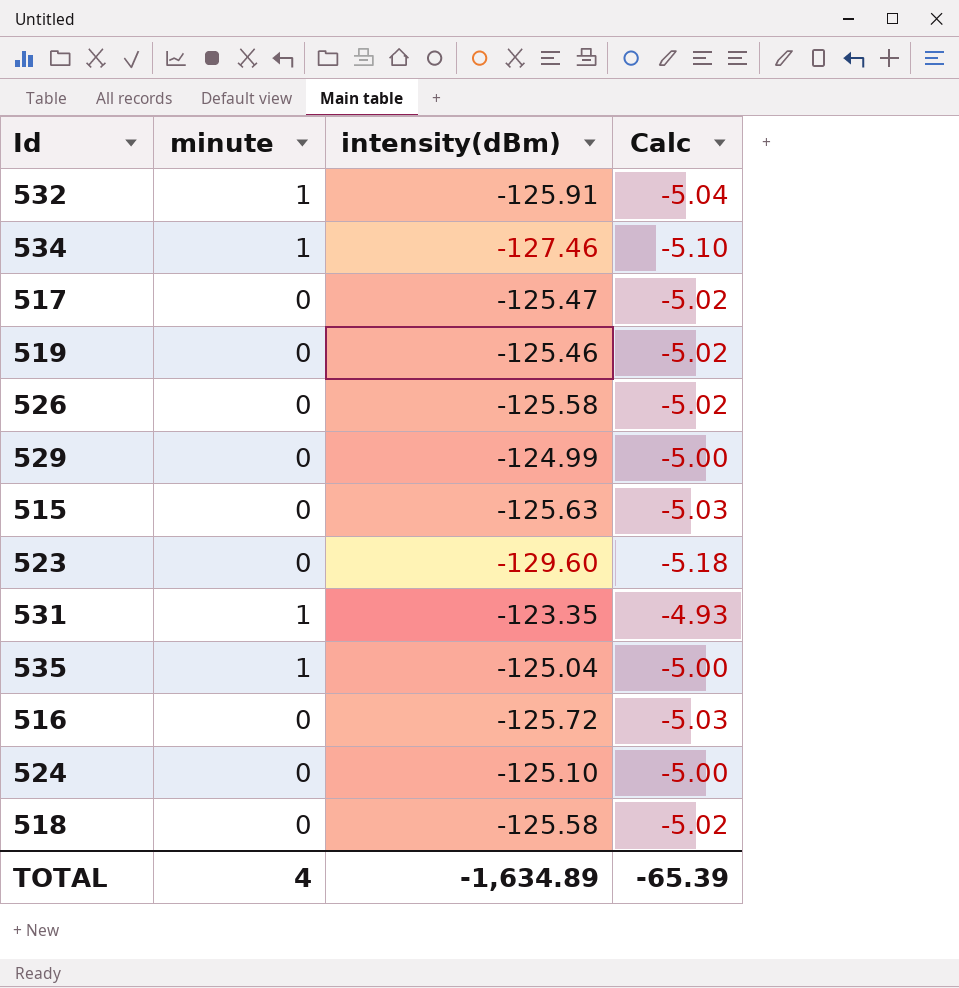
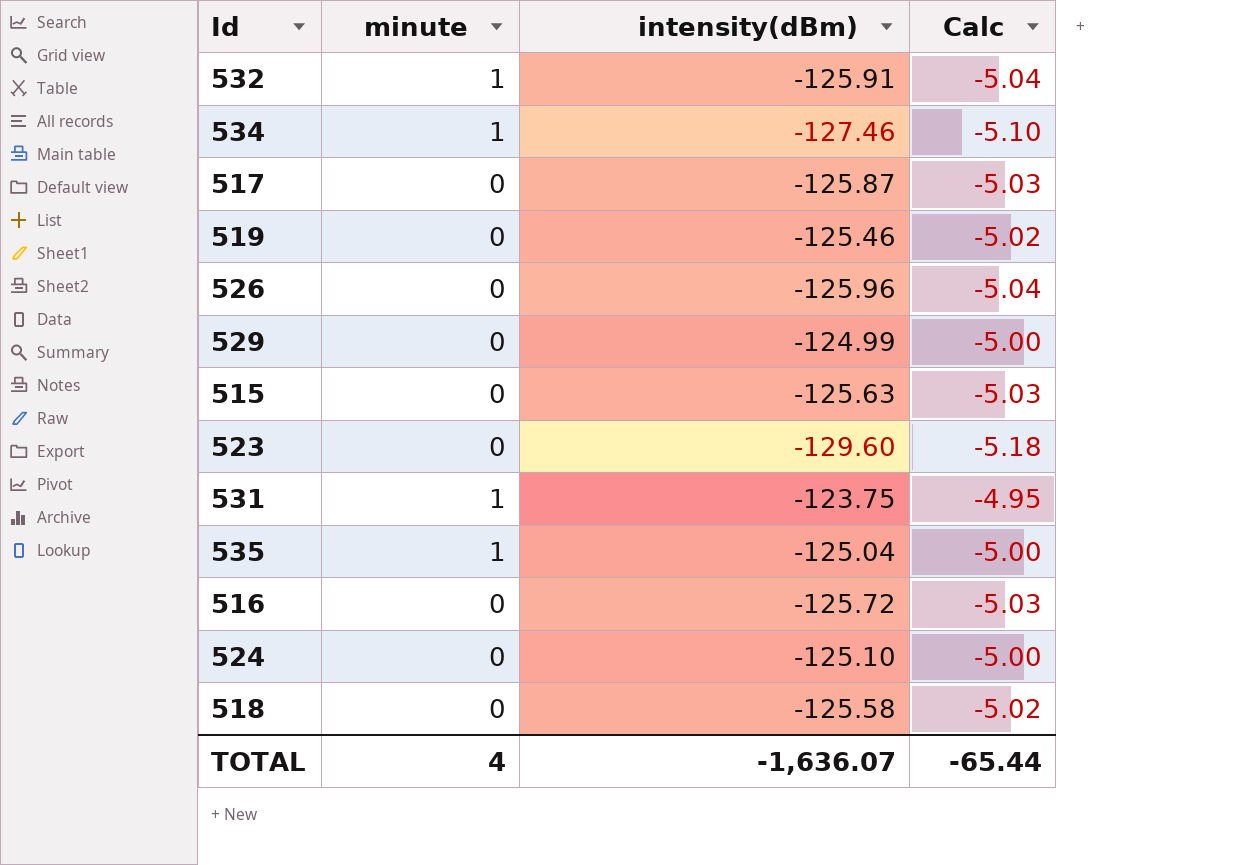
517 | intensity(dBm): -125.47 -> -125.87
517 | Calc: -5.02 -> -5.03
526 | intensity(dBm): -125.58 -> -125.96
526 | Calc: -5.02 -> -5.04
531 | intensity(dBm): -123.35 -> -123.75
531 | Calc: -4.93 -> -4.95
TOTAL | intensity(dBm): -1,634.89 -> -1,636.07
TOTAL | Calc: -65.39 -> -65.44

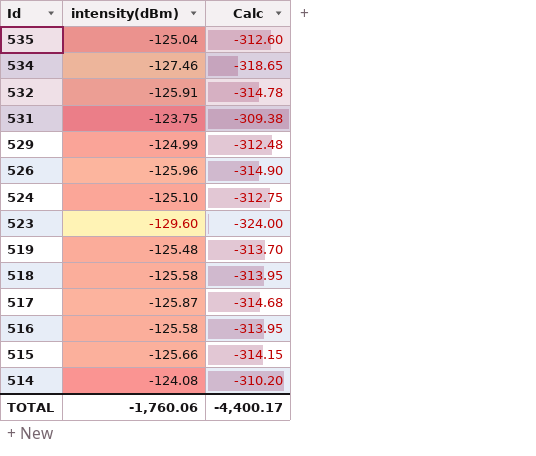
row order: none -> Id descending
column minute | position: 2 -> none
column Calc | formula: [intensity(dBm)] * 0.04 -> [intensity(dBm)] * 2.5
519 | intensity(dBm): -125.46 -> -125.48
516 | intensity(dBm): -125.72 -> -125.58
515 | intensity(dBm): -125.63 -> -125.66
row 514: none -> -124.08 | -310.20
TOTAL | intensity(dBm): -1,636.07 -> -1,760.06
TOTAL | Calc: -65.44 -> -4,400.17

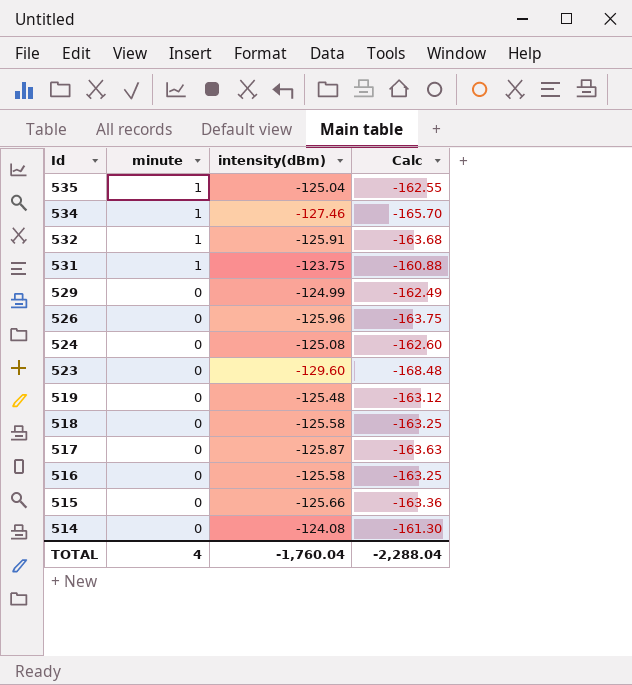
column minute | position: none -> 2
column Calc | formula: [intensity(dBm)] * 2.5 -> [intensity(dBm)] * 1.3
524 | intensity(dBm): -125.10 -> -125.08
TOTAL | intensity(dBm): -1,760.06 -> -1,760.04
TOTAL | Calc: -4,400.17 -> -2,288.04

